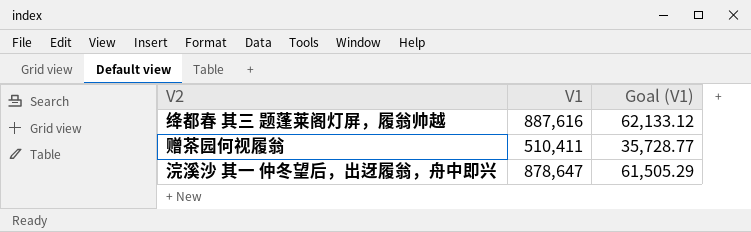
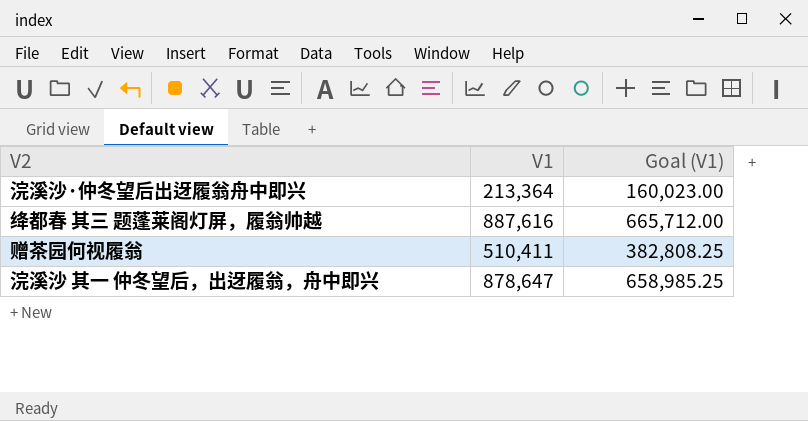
column Goal (V1) | formula: [V1] * 0.07 -> [V1] * 0.75
row 浣溪沙·仲冬望后出迓履翁舟中即兴: none -> 213,364 | 160,023.00

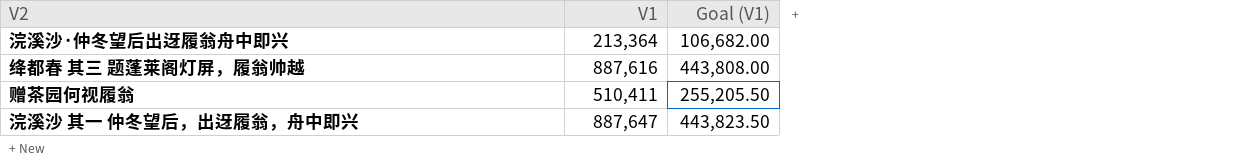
column Goal (V1) | formula: [V1] * 0.75 -> [V1] * 0.5
浣溪沙 其一 仲冬望后，出迓履翁，舟中即兴 | V1: 878,647 -> 887,647

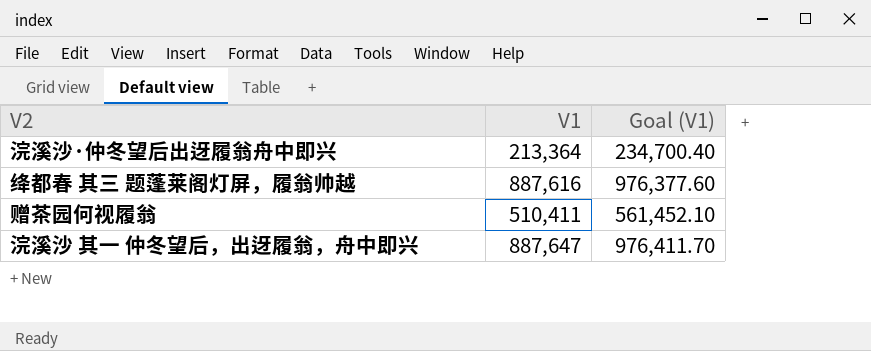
column Goal (V1) | formula: [V1] * 0.5 -> [V1] * 1.1

